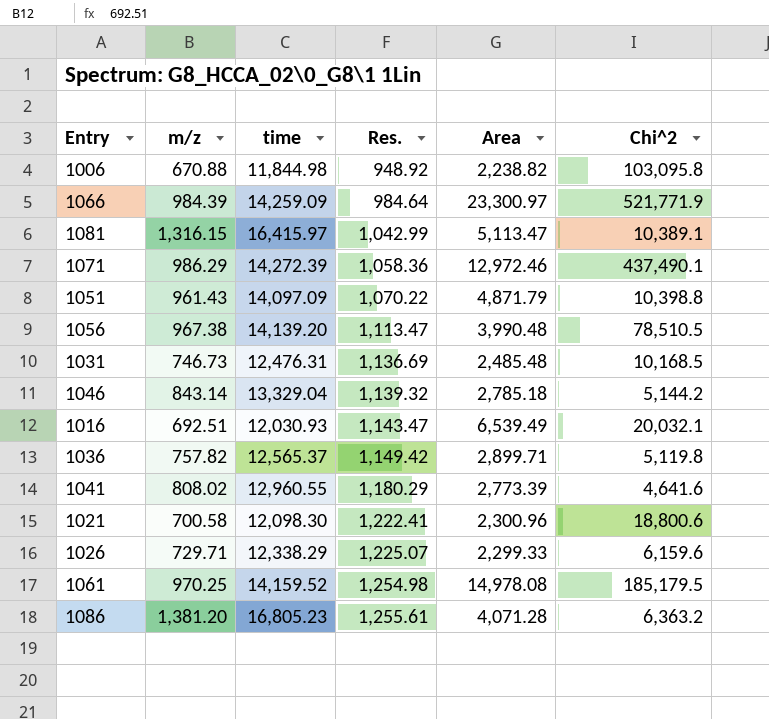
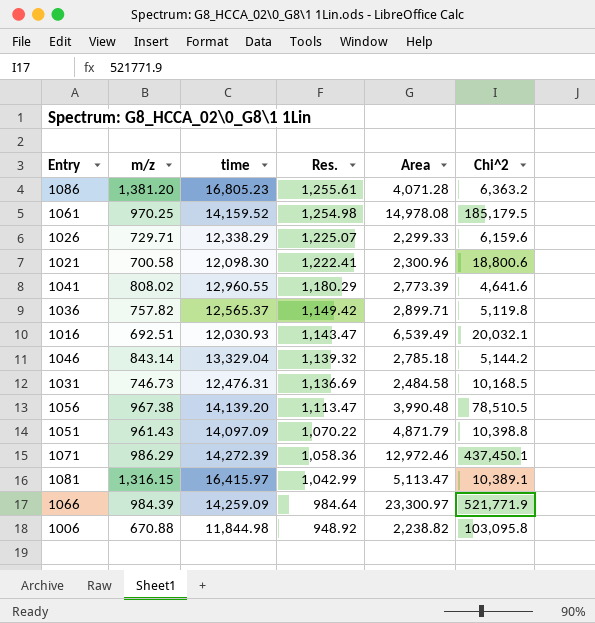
row order: Res. ascending -> Res. descending
1031 | Area: 2,485.48 -> 2,484.58
1071 | Chi^2: 437,490.1 -> 437,450.1

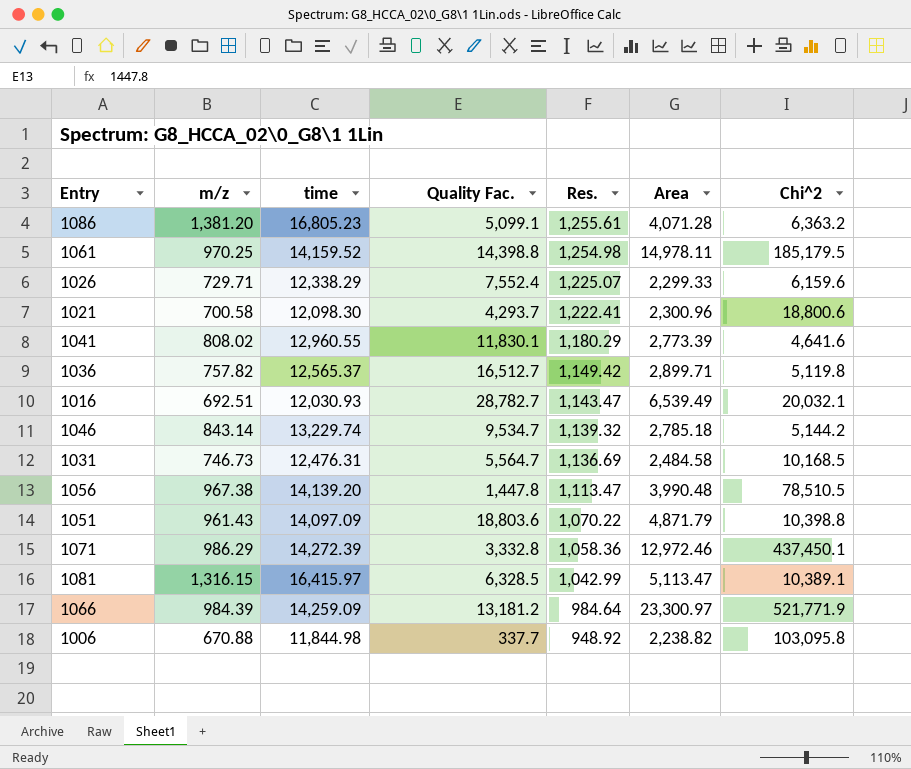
column Quality Fac. | position: none -> 4
1061 | Area: 14,978.08 -> 14,978.11
1046 | time: 13,329.04 -> 13,229.74

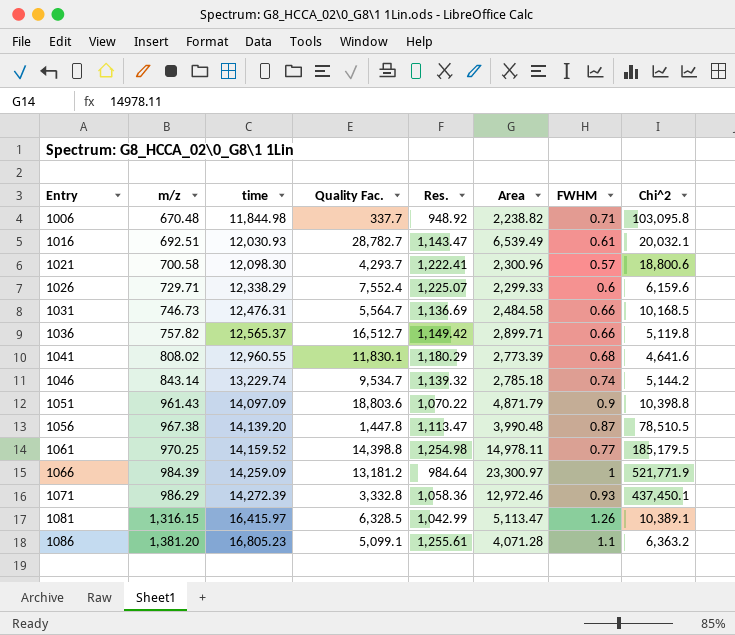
row order: Res. descending -> Entry ascending
column FWHM | formula: none -> [m/z] / [Res.]
1006 | m/z: 670.88 -> 670.48

